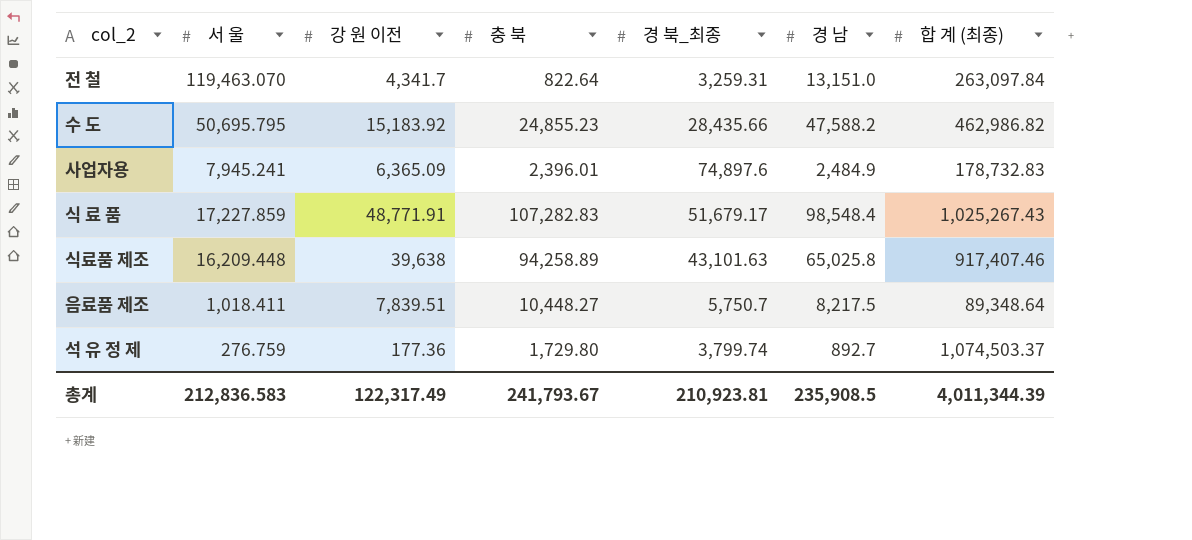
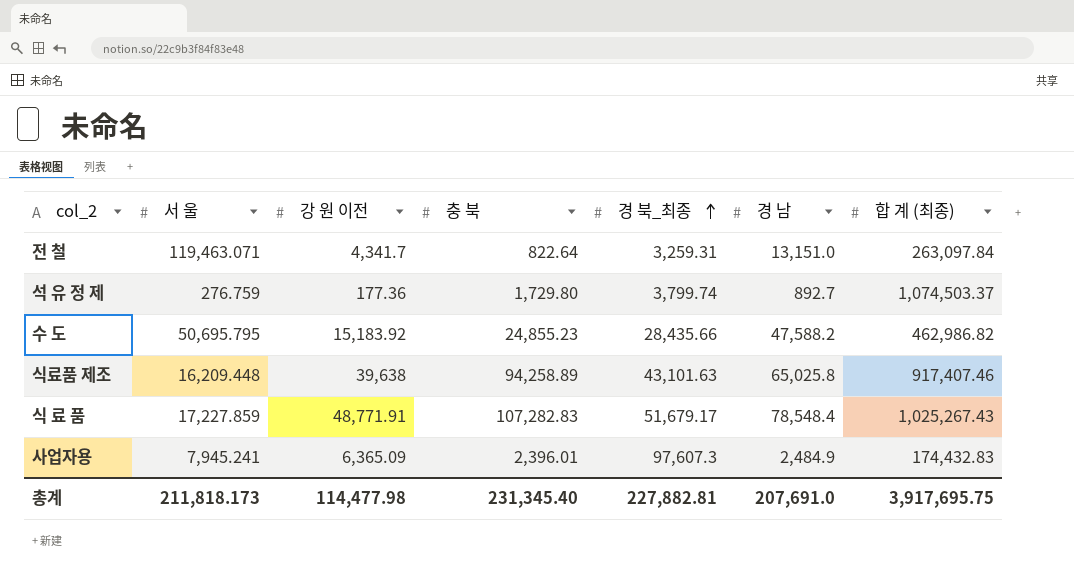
row order: none -> 경 북_최종 ascending
row 음료품 제조: 1,018.411 | 7,839.51 | 10,448.27 | 5,750.7 | 8,217.5 | 89,348.64 -> none
전 철 | 서 울: 119,463.070 -> 119,463.071
식 료 품 | 경 남: 98,548.4 -> 78,548.4
사업자용 | 경 북_최종: 74,897.6 -> 97,607.3
사업자용 | 합 계 (최종): 178,732.83 -> 174,432.83
총계 | 서 울: 212,836.583 -> 211,818.173
총계 | 강 원 이전: 122,317.49 -> 114,477.98
총계 | 충 북: 241,793.67 -> 231,345.40
총계 | 경 북_최종: 210,923.81 -> 227,882.81
총계 | 경 남: 235,908.5 -> 207,691.0
총계 | 합 계 (최종): 4,011,344.39 -> 3,917,695.75

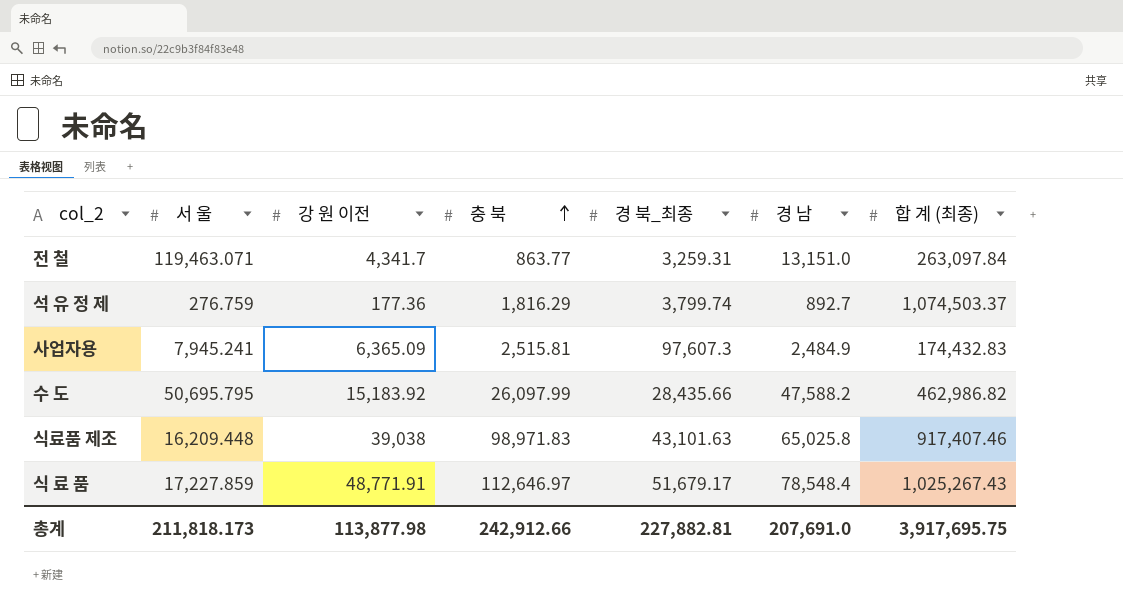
row order: 경 북_최종 ascending -> 충 북 ascending
전 철 | 충 북: 822.64 -> 863.77
석 유 정 제 | 충 북: 1,729.80 -> 1,816.29
사업자용 | 충 북: 2,396.01 -> 2,515.81
수 도 | 충 북: 24,855.23 -> 26,097.99
식료품 제조 | 강 원 이전: 39,638 -> 39,038
식료품 제조 | 충 북: 94,258.89 -> 98,971.83
식 료 품 | 충 북: 107,282.83 -> 112,646.97
총계 | 강 원 이전: 114,477.98 -> 113,877.98
총계 | 충 북: 231,345.40 -> 242,912.66

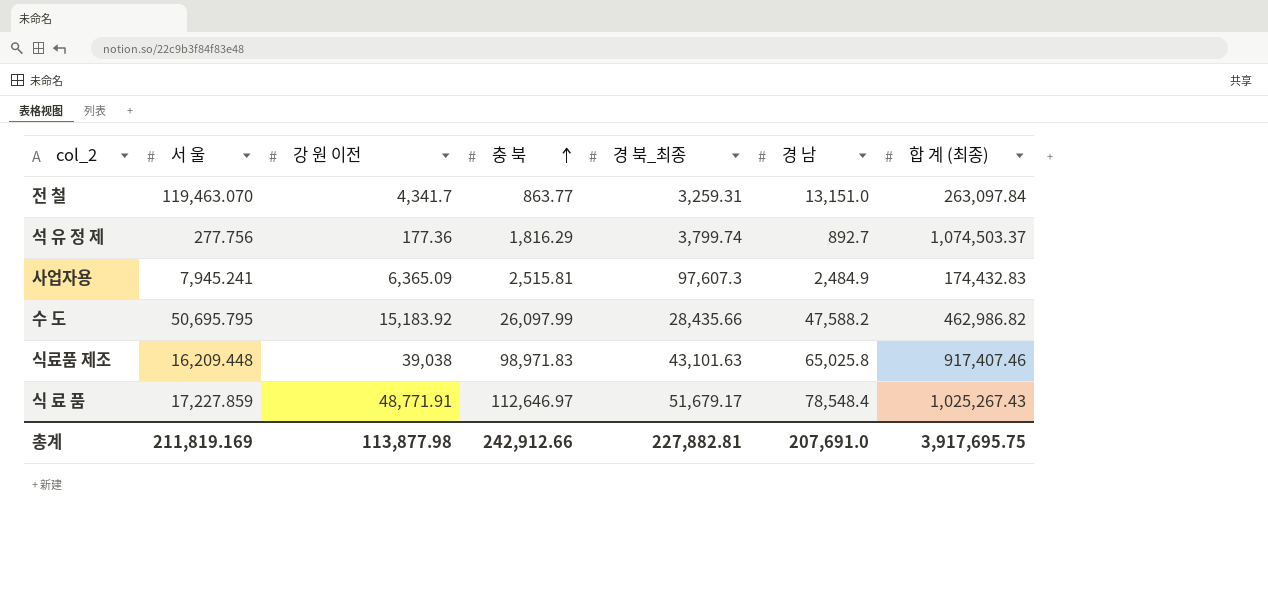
전 철 | 서 울: 119,463.071 -> 119,463.070
석 유 정 제 | 서 울: 276.759 -> 277.756
총계 | 서 울: 211,818.173 -> 211,819.169

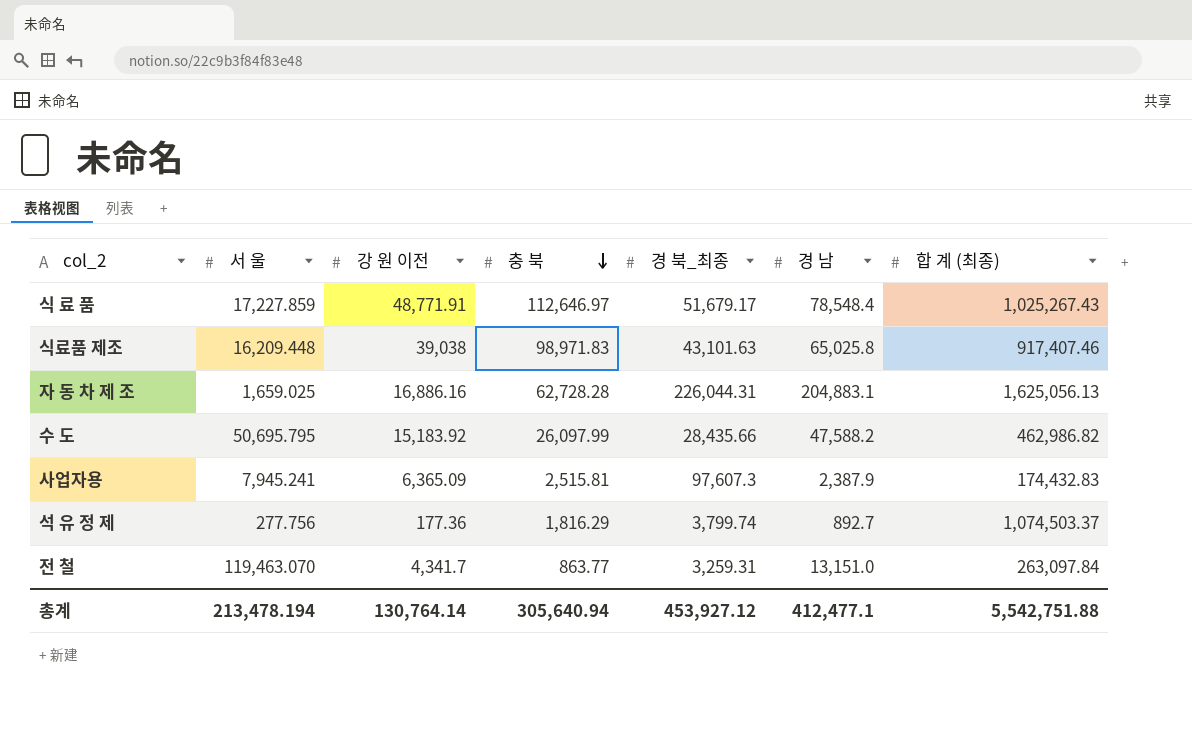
row order: 충 북 ascending -> 충 북 descending
row 자 동 차 제 조: none -> 1,659.025 | 16,886.16 | 62,728.28 | 226,044.31 | 204,883.1 | 1,625,056.13
사업자용 | 경 남: 2,484.9 -> 2,387.9
총계 | 서 울: 211,819.169 -> 213,478.194
총계 | 강 원 이전: 113,877.98 -> 130,764.14
총계 | 충 북: 242,912.66 -> 305,640.94
총계 | 경 북_최종: 227,882.81 -> 453,927.12
총계 | 경 남: 207,691.0 -> 412,477.1
총계 | 합 계 (최종): 3,917,695.75 -> 5,542,751.88

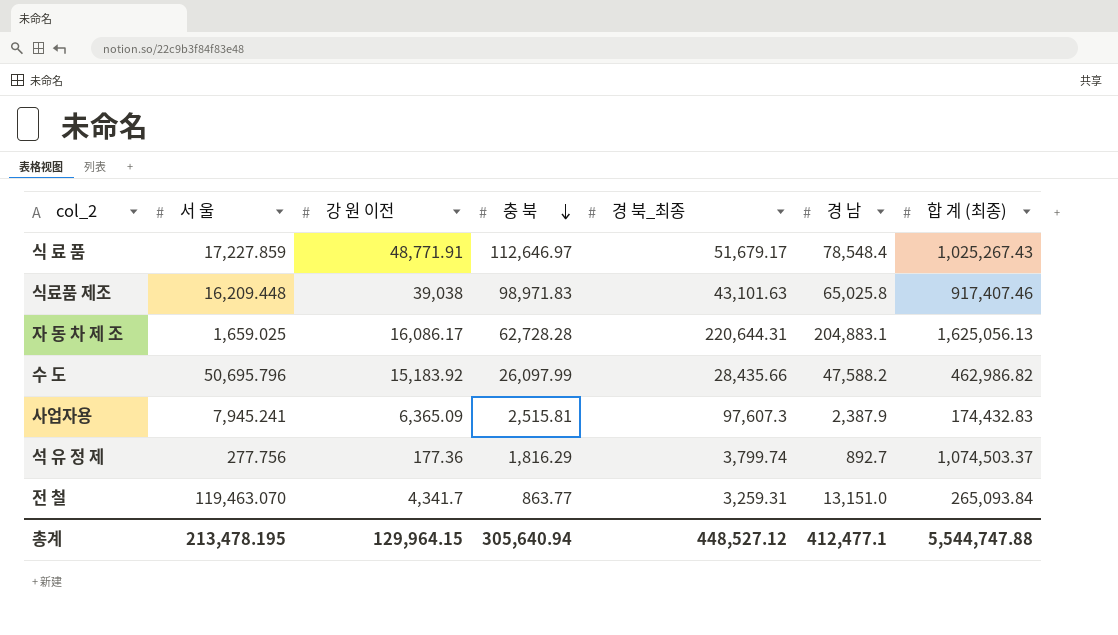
자 동 차 제 조 | 강 원 이전: 16,886.16 -> 16,086.17
자 동 차 제 조 | 경 북_최종: 226,044.31 -> 220,644.31
수 도 | 서 울: 50,695.795 -> 50,695.796
전 철 | 합 계 (최종): 263,097.84 -> 265,093.84
총계 | 서 울: 213,478.194 -> 213,478.195
총계 | 강 원 이전: 130,764.14 -> 129,964.15
총계 | 경 북_최종: 453,927.12 -> 448,527.12
총계 | 합 계 (최종): 5,542,751.88 -> 5,544,747.88

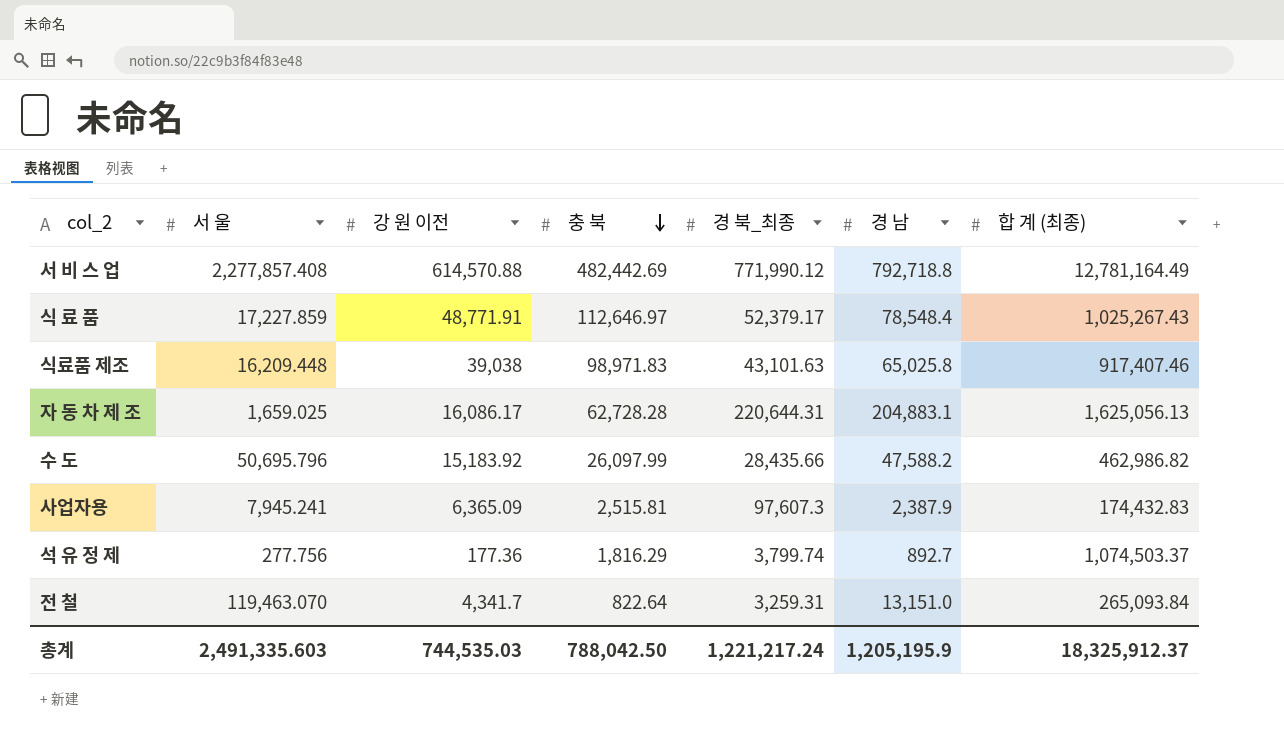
row 서 비 스 업: none -> 2,277,857.408 | 614,570.88 | 482,442.69 | 771,990.12 | 792,718.8 | 12,781,164.49
식 료 품 | 경 북_최종: 51,679.17 -> 52,379.17
전 철 | 충 북: 863.77 -> 822.64
총계 | 서 울: 213,478.195 -> 2,491,335.603
총계 | 강 원 이전: 129,964.15 -> 744,535.03
총계 | 충 북: 305,640.94 -> 788,042.50
총계 | 경 북_최종: 448,527.12 -> 1,221,217.24
총계 | 경 남: 412,477.1 -> 1,205,195.9
총계 | 합 계 (최종): 5,544,747.88 -> 18,325,912.37

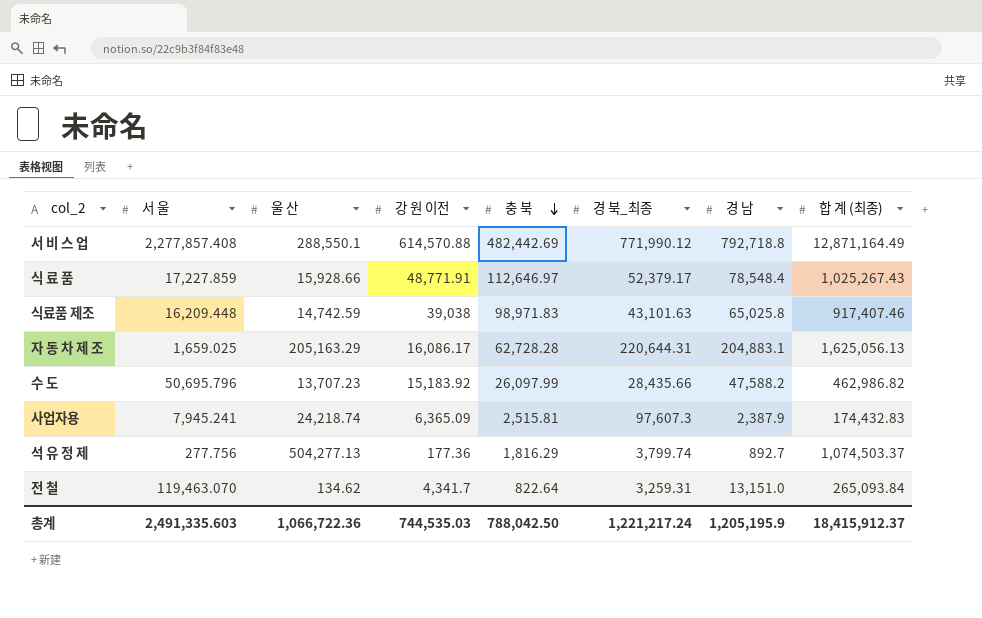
column 울 산 | position: none -> 3
서 비 스 업 | 합 계 (최종): 12,781,164.49 -> 12,871,164.49
총계 | 합 계 (최종): 18,325,912.37 -> 18,415,912.37

